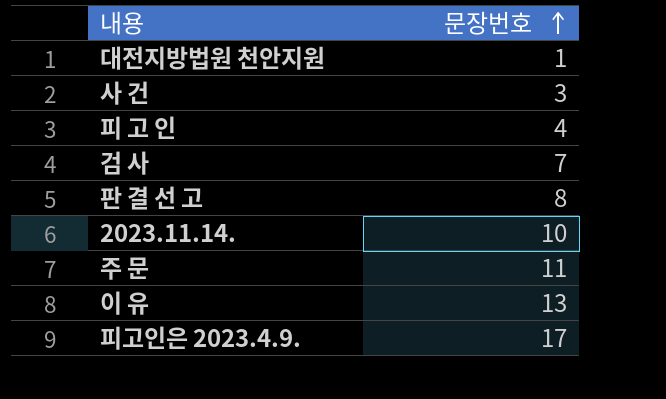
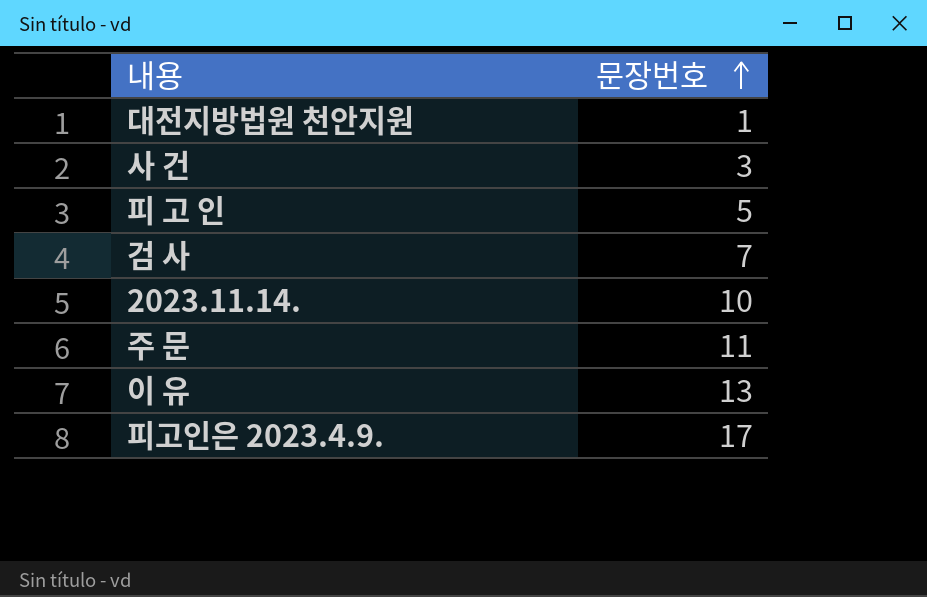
row 판 결 선 고: 8 -> none
피 고 인 | 문장번호: 4 -> 5

